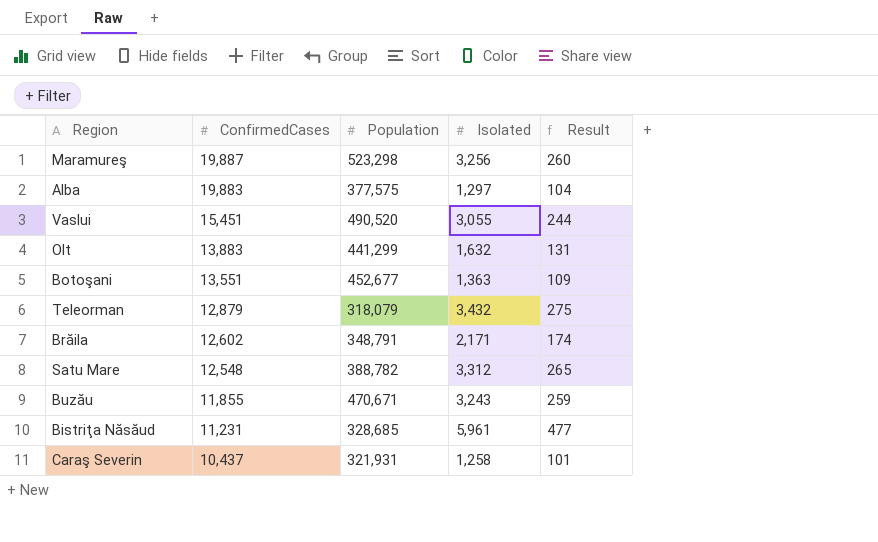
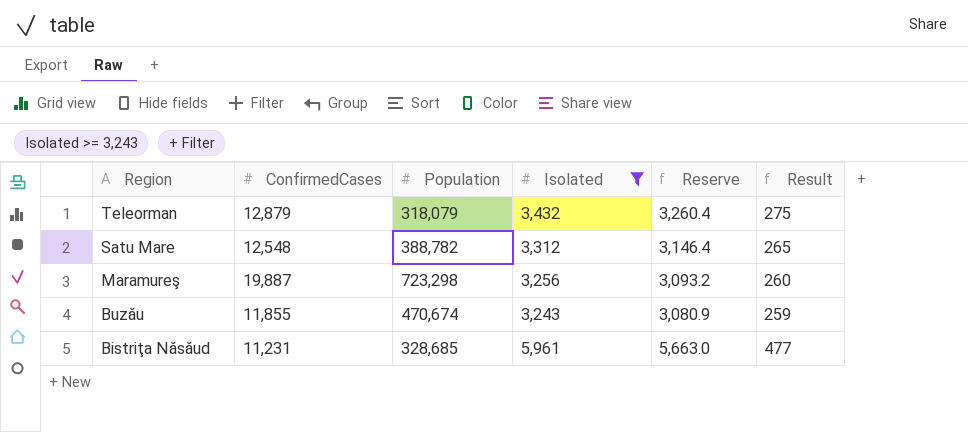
filter: none -> Isolated >= 3,243
row order: ConfirmedCases descending -> Region descending
column Reserve | formula: none -> [Isolated] * 0.95
Maramureş | Population: 523,298 -> 723,298
Buzău | Population: 470,671 -> 470,674

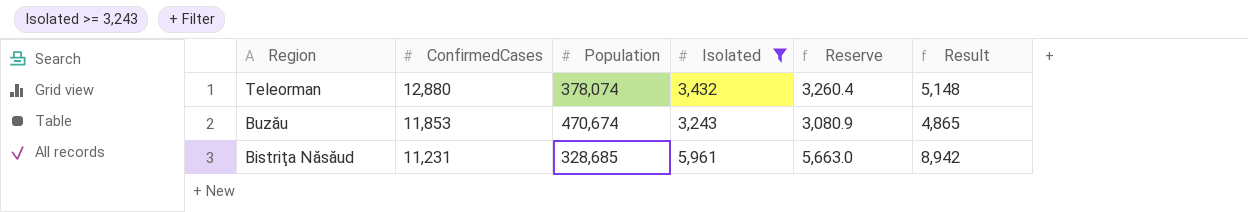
column Result | formula: [Isolated] * 0.08 -> [Isolated] * 1.5
row Satu Mare: 12,548 | 388,782 | 3,312 | 3,146.4 | 265 -> none
row Maramureş: 19,887 | 723,298 | 3,256 | 3,093.2 | 260 -> none
Teleorman | ConfirmedCases: 12,879 -> 12,880
Teleorman | Population: 318,079 -> 378,074
Buzău | ConfirmedCases: 11,855 -> 11,853

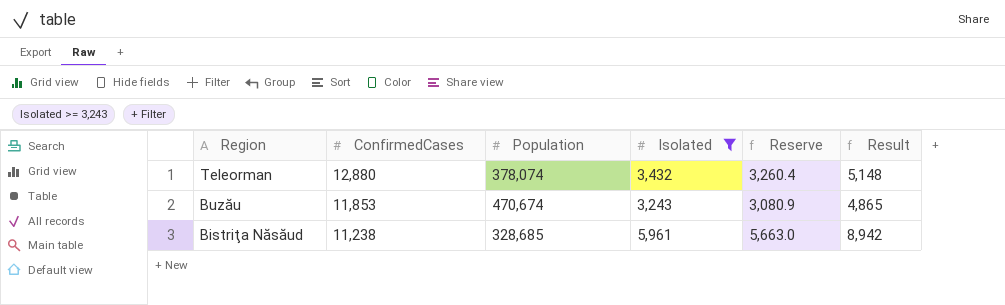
Bistriţa Năsăud | ConfirmedCases: 11,231 -> 11,238

